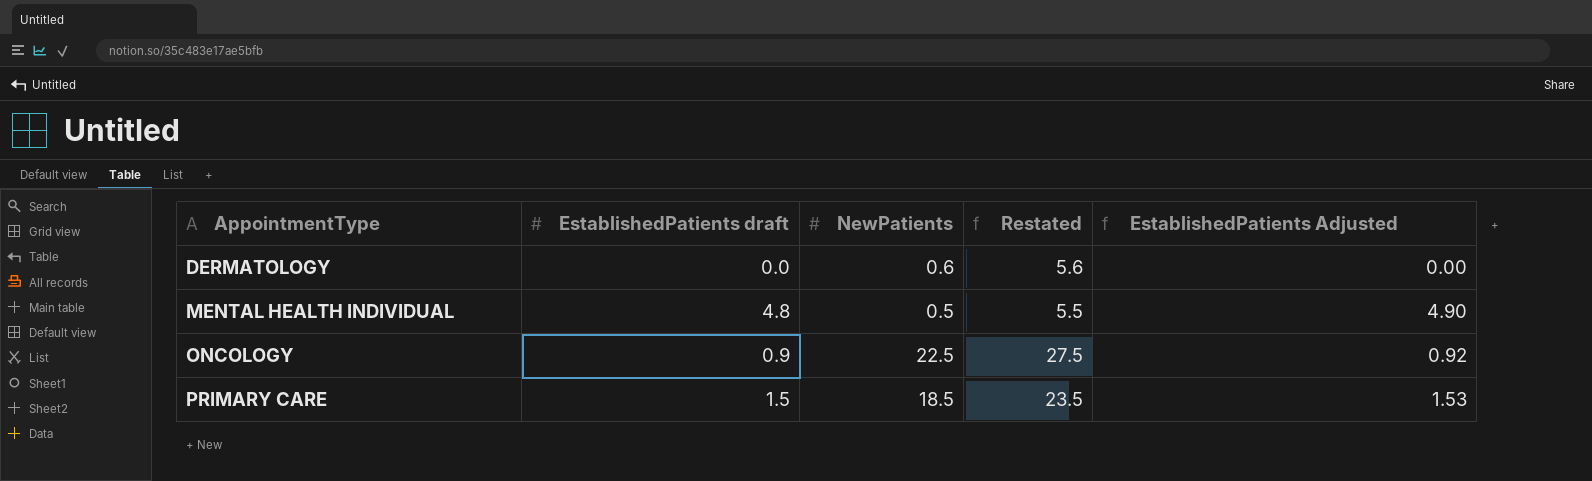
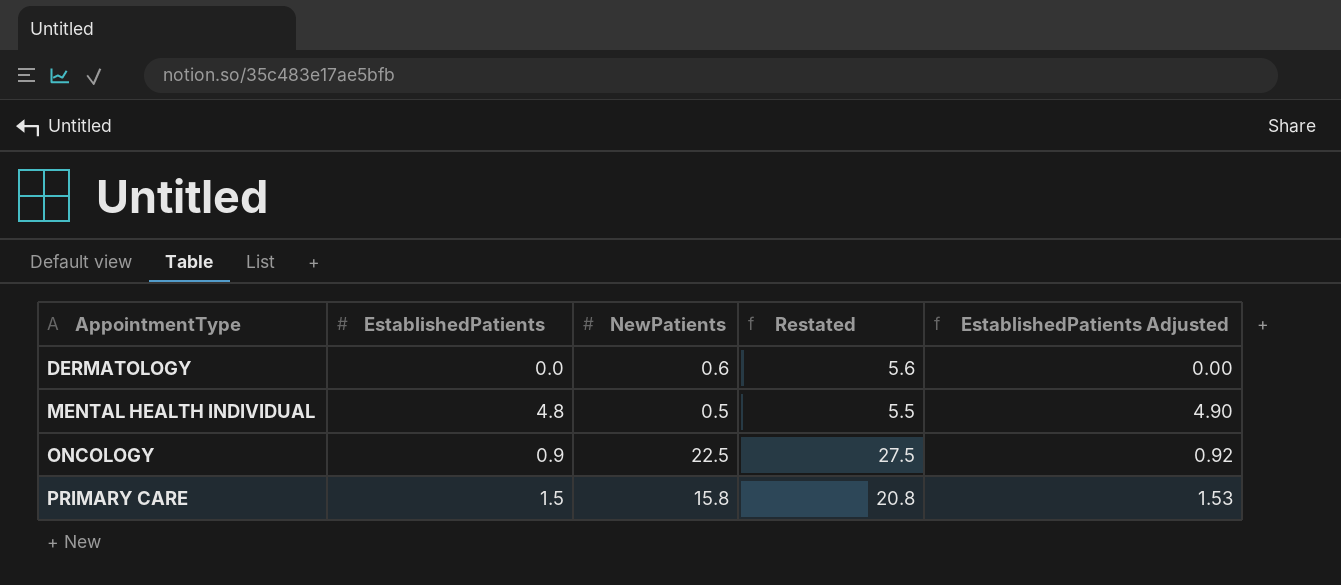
column name: EstablishedPatients draft -> EstablishedPatients
PRIMARY CARE | NewPatients: 18.5 -> 15.8
PRIMARY CARE | Restated: 23.5 -> 20.8

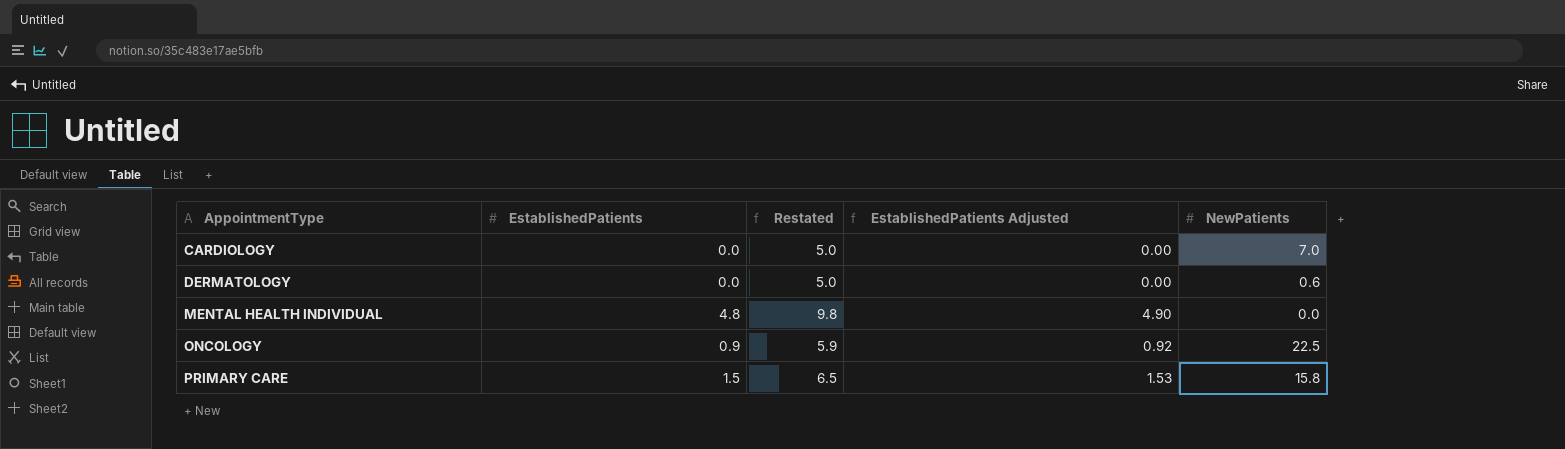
column Restated | formula: [NewPatients] + 5 -> [EstablishedPatients] + 5
column NewPatients | position: 3 -> 5
row CARDIOLOGY: none -> 0.0 | 5.0 | 0.00 | 7.0
MENTAL HEALTH INDIVIDUAL | NewPatients: 0.5 -> 0.0

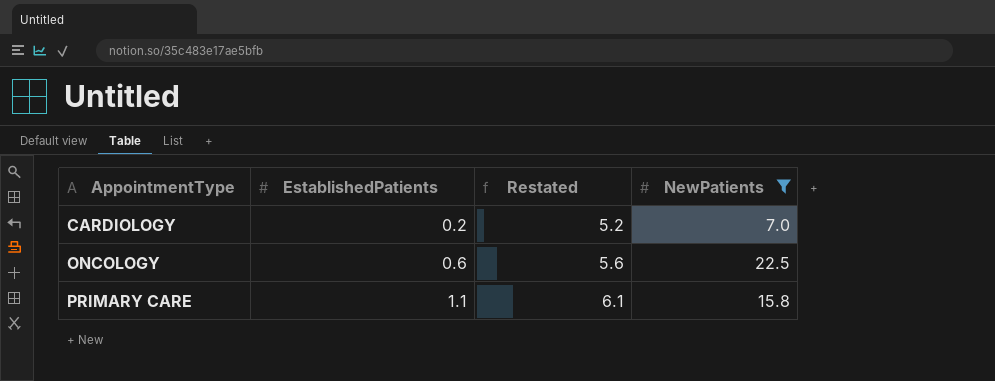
filter: none -> NewPatients >= 7.0
column EstablishedPatients Adjusted | formula: [EstablishedPatients] * 1.02 -> none
CARDIOLOGY | EstablishedPatients: 0.0 -> 0.2
CARDIOLOGY | Restated: 5.0 -> 5.2
ONCOLOGY | EstablishedPatients: 0.9 -> 0.6
ONCOLOGY | Restated: 5.9 -> 5.6
PRIMARY CARE | EstablishedPatients: 1.5 -> 1.1
PRIMARY CARE | Restated: 6.5 -> 6.1

